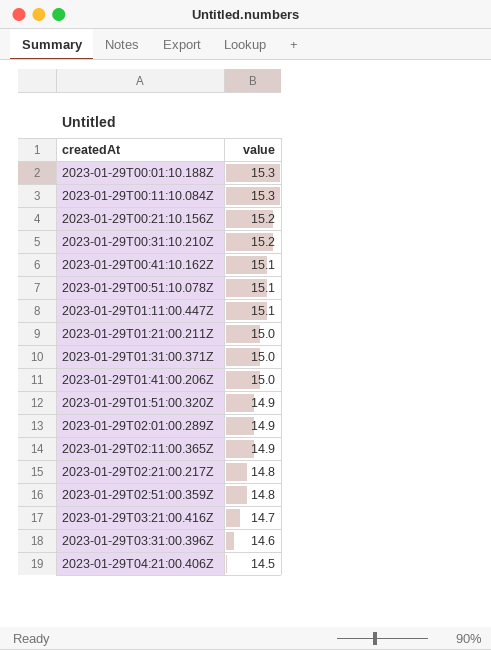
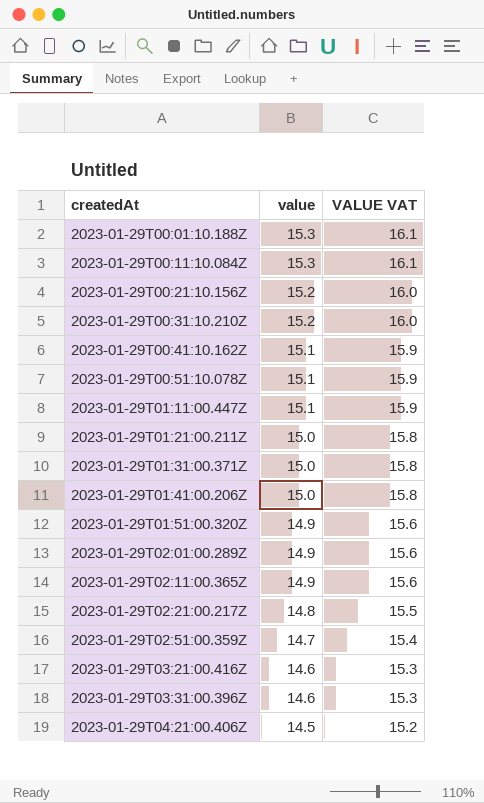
column VALUE VAT | formula: none -> [value] * 1.05
2023-01-29T02:51:00.359Z | value: 14.8 -> 14.7
2023-01-29T03:21:00.416Z | value: 14.7 -> 14.6

